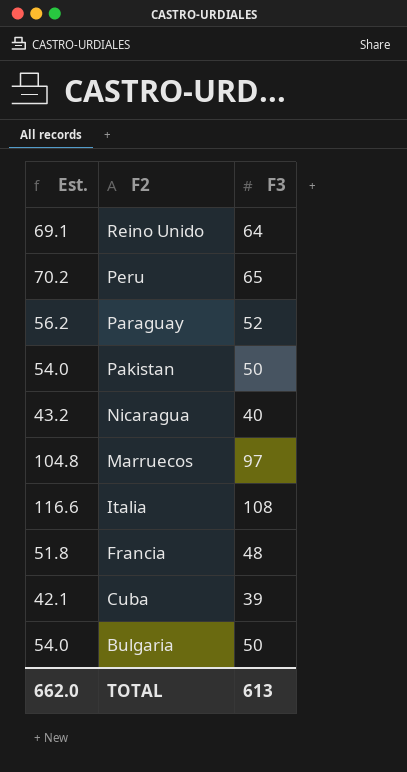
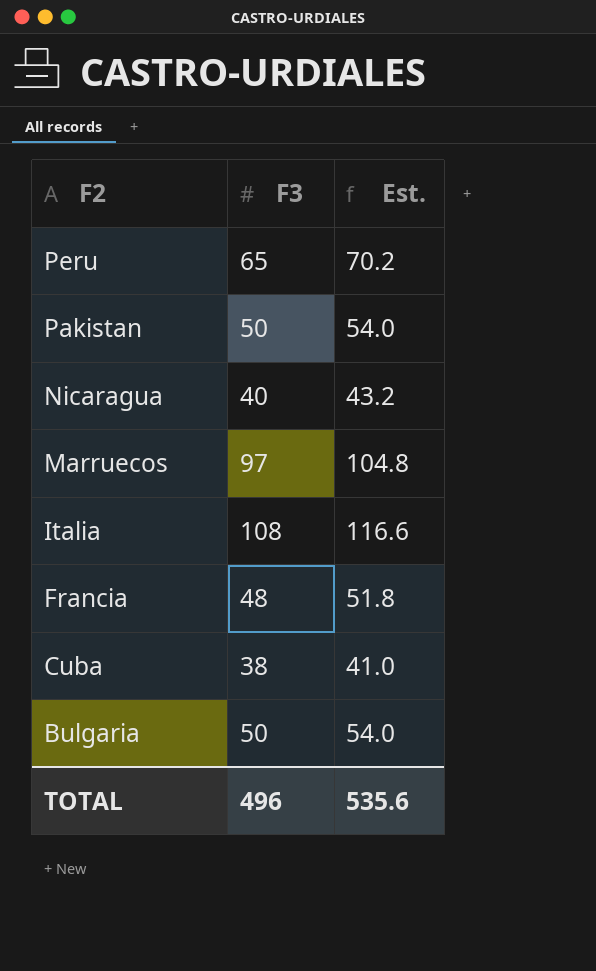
column Est. | position: 1 -> 3
row Reino Unido: 69.1 | 64 -> none
row Paraguay: 56.2 | 52 -> none
Cuba | F3: 39 -> 38
Cuba | Est.: 42.1 -> 41.0
TOTAL | F3: 613 -> 496
TOTAL | Est.: 662.0 -> 535.6

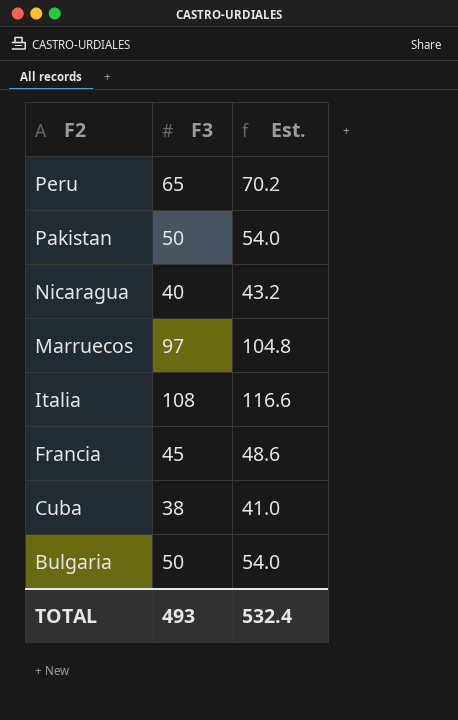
Francia | F3: 48 -> 45
Francia | Est.: 51.8 -> 48.6
TOTAL | F3: 496 -> 493
TOTAL | Est.: 535.6 -> 532.4

